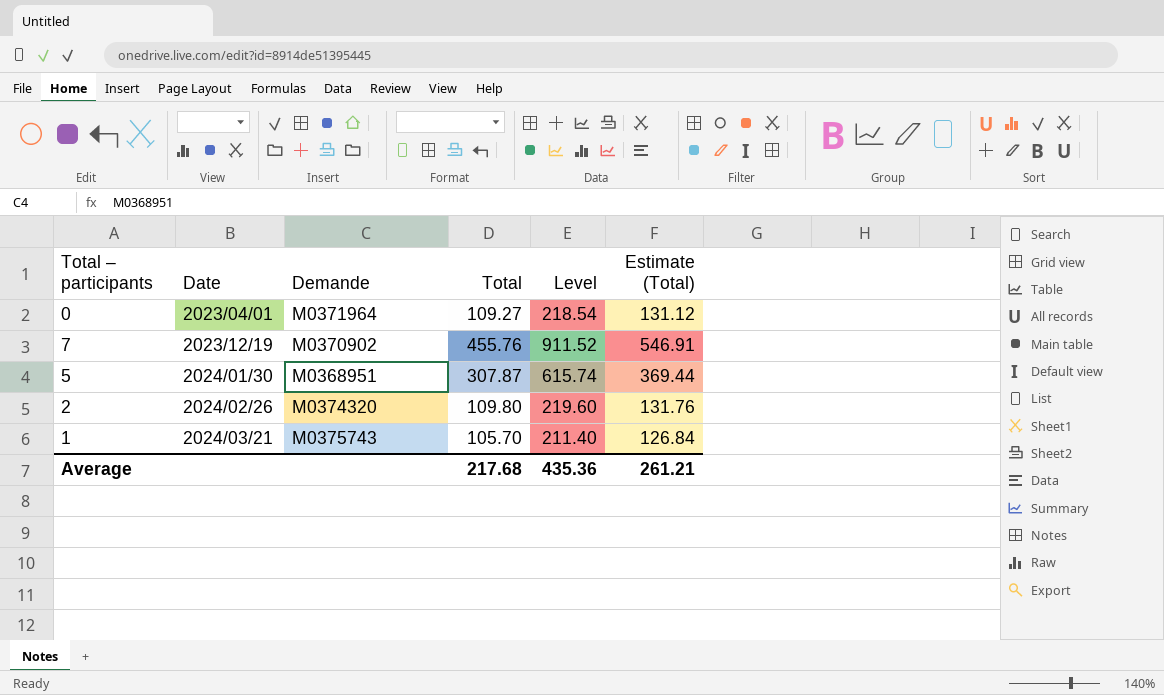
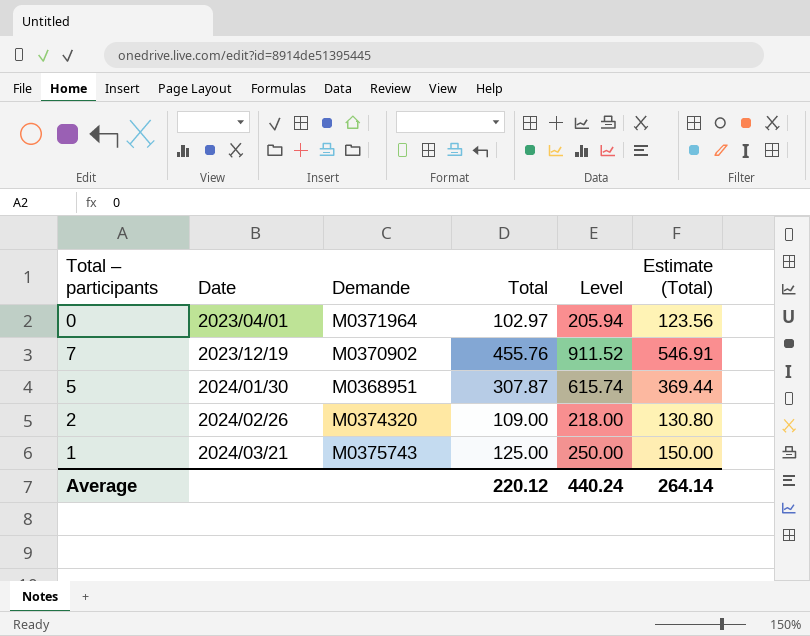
0 | Total: 109.27 -> 102.97
0 | Level: 218.54 -> 205.94
0 | Estimate (Total): 131.12 -> 123.56
2 | Total: 109.80 -> 109.00
2 | Level: 219.60 -> 218.00
2 | Estimate (Total): 131.76 -> 130.80
1 | Total: 105.70 -> 125.00
1 | Level: 211.40 -> 250.00
1 | Estimate (Total): 126.84 -> 150.00
Average | Total: 217.68 -> 220.12
Average | Level: 435.36 -> 440.24
Average | Estimate (Total): 261.21 -> 264.14

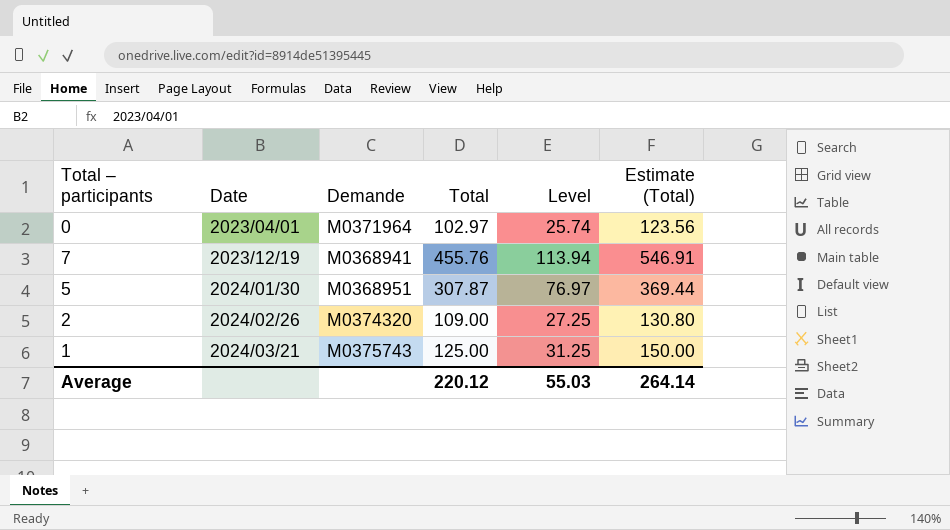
column Level | formula: [Total] * 2 -> [Total] * 0.25
7 | Demande: M0370902 -> M0368941
Average | Level: 440.24 -> 55.03

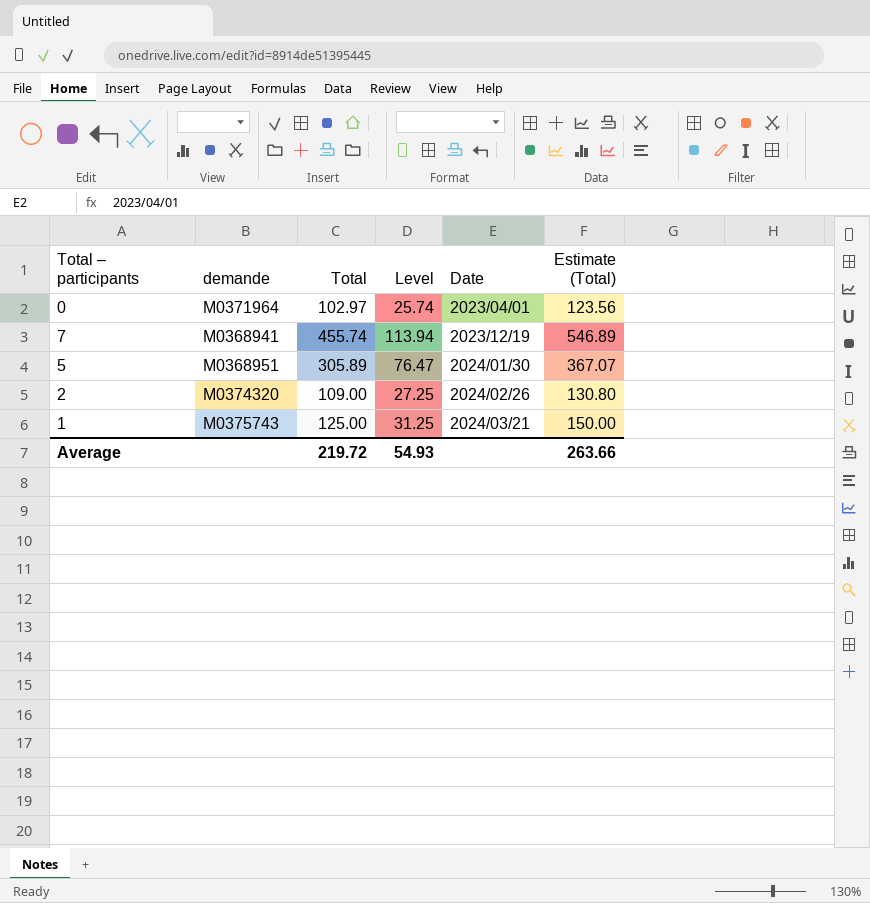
column name: Demande -> demande
column Date | position: 2 -> 5
7 | Total: 455.76 -> 455.74
7 | Estimate (Total): 546.91 -> 546.89
5 | Total: 307.87 -> 305.89
5 | Level: 76.97 -> 76.47
5 | Estimate (Total): 369.44 -> 367.07
Average | Total: 220.12 -> 219.72
Average | Level: 55.03 -> 54.93
Average | Estimate (Total): 264.14 -> 263.66

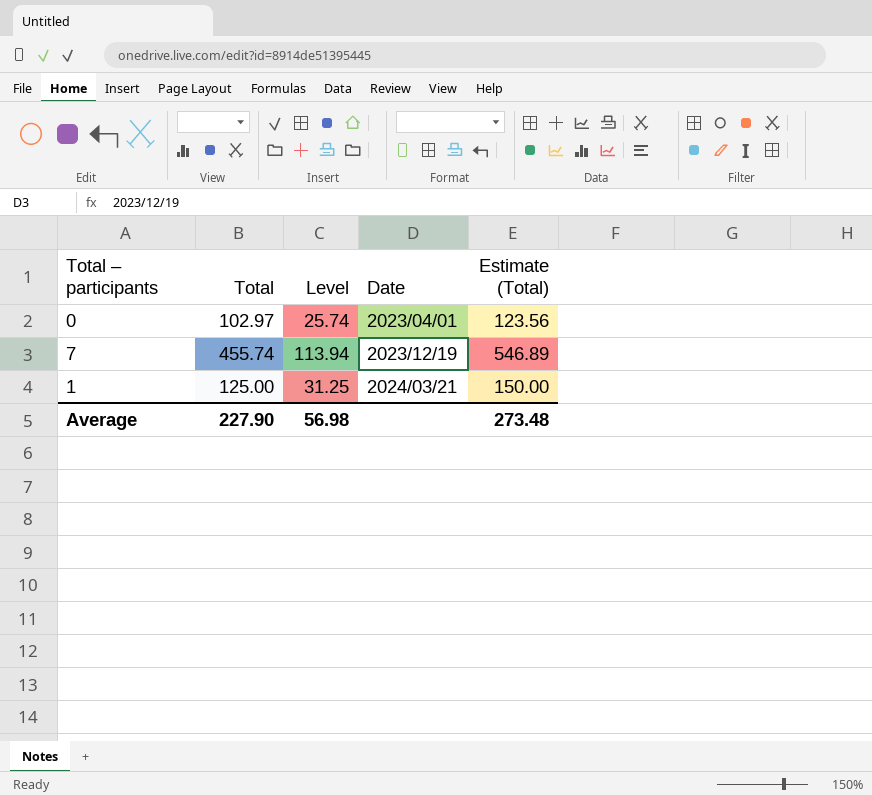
column demande | position: 2 -> none
row 5: M0368951 | 305.89 | 76.47 | 2024/01/30 | 367.07 -> none
row 2: M0374320 | 109.00 | 27.25 | 2024/02/26 | 130.80 -> none
Average | Total: 219.72 -> 227.90
Average | Level: 54.93 -> 56.98
Average | Estimate (Total): 263.66 -> 273.48

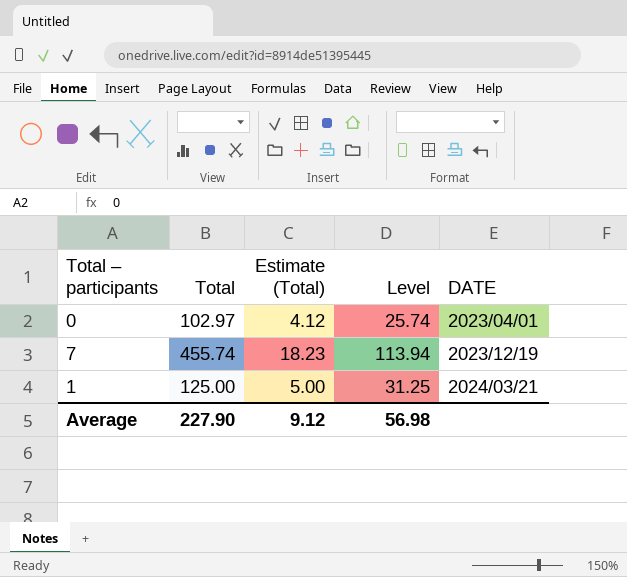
column Estimate (Total) | formula: [Total] * 1.2 -> [Total] * 0.04
column Estimate (Total) | position: 5 -> 3
column name: Date -> DATE
Average | Estimate (Total): 273.48 -> 9.12

